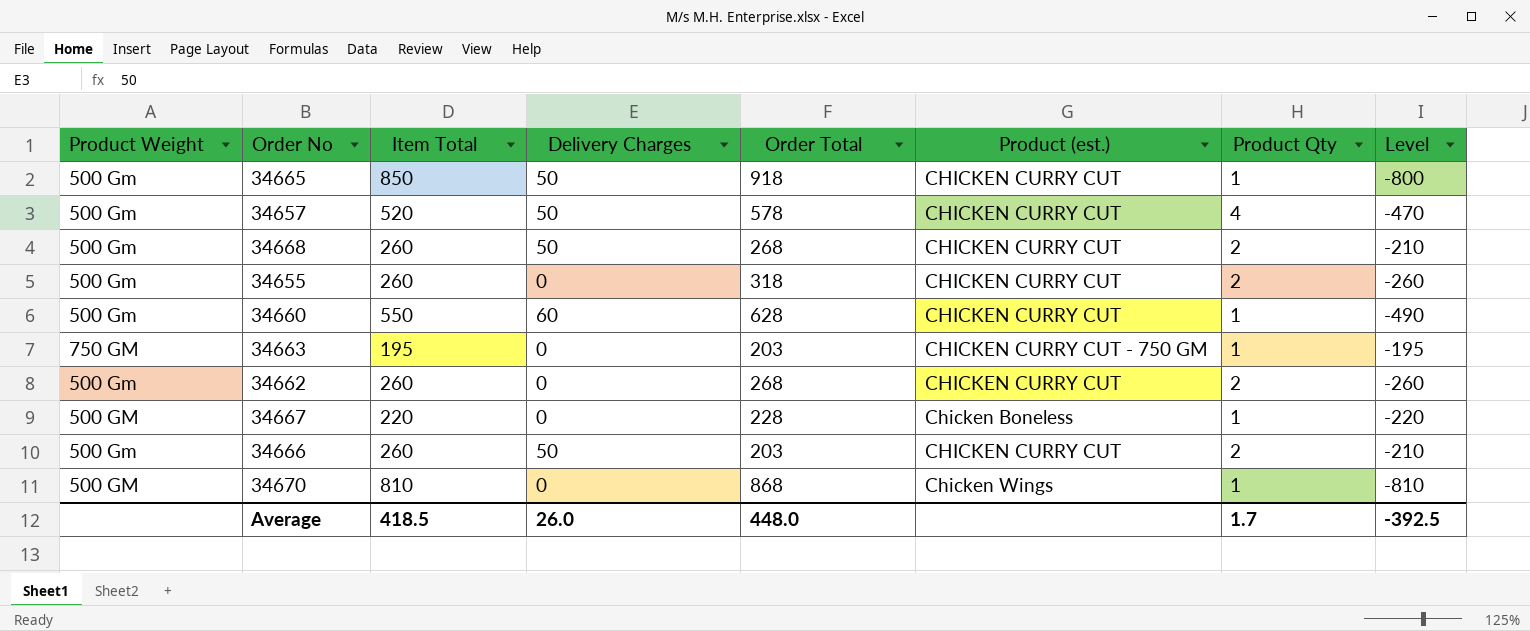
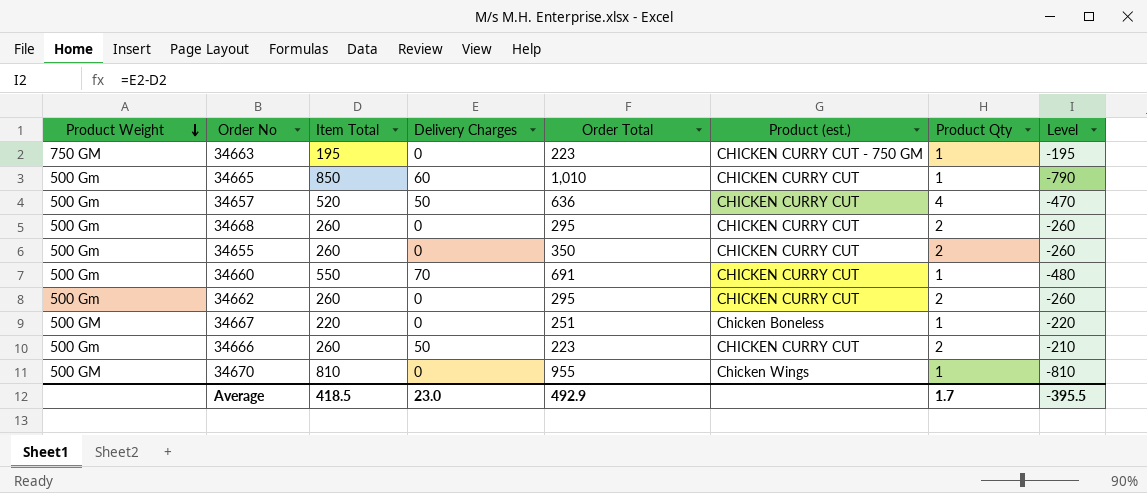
row order: none -> Product Weight descending
34663 | Order Total: 203 -> 223
34665 | Delivery Charges: 50 -> 60
34665 | Order Total: 918 -> 1,010
34665 | Level: -800 -> -790
34657 | Order Total: 578 -> 636
34668 | Delivery Charges: 50 -> 0
34668 | Order Total: 268 -> 295
34668 | Level: -210 -> -260
34655 | Order Total: 318 -> 350
34660 | Delivery Charges: 60 -> 70
34660 | Order Total: 628 -> 691
34660 | Level: -490 -> -480
34662 | Order Total: 268 -> 295
34667 | Order Total: 228 -> 251
34666 | Order Total: 203 -> 223
34670 | Order Total: 868 -> 955
Average | Delivery Charges: 26.0 -> 23.0
Average | Order Total: 448.0 -> 492.9
Average | Level: -392.5 -> -395.5

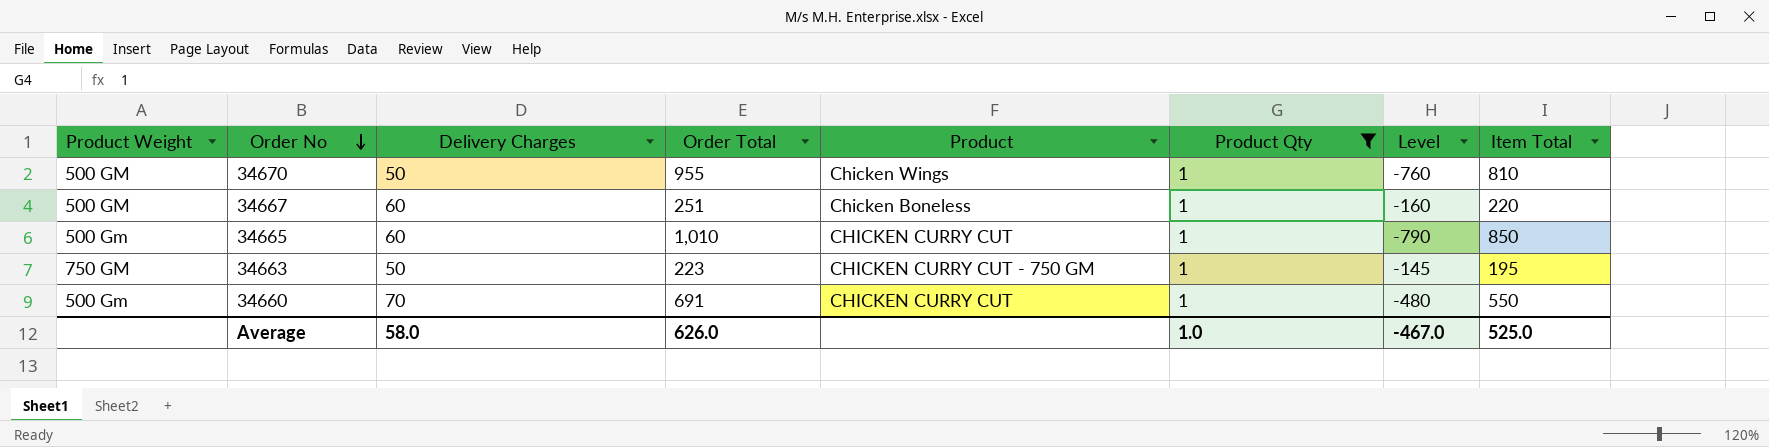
filter: none -> Product Qty = 1
row order: Product Weight descending -> Order No descending
column name: Product (est.) -> Product
column Item Total | position: 3 -> 8
34670 | Delivery Charges: 0 -> 50
34670 | Level: -810 -> -760
34667 | Delivery Charges: 0 -> 60
34667 | Level: -220 -> -160
34663 | Delivery Charges: 0 -> 50
34663 | Level: -195 -> -145
Average | Delivery Charges: 23.0 -> 58.0
Average | Order Total: 492.9 -> 626.0
Average | Product Qty: 1.7 -> 1.0
Average | Level: -395.5 -> -467.0
Average | Item Total: 418.5 -> 525.0

